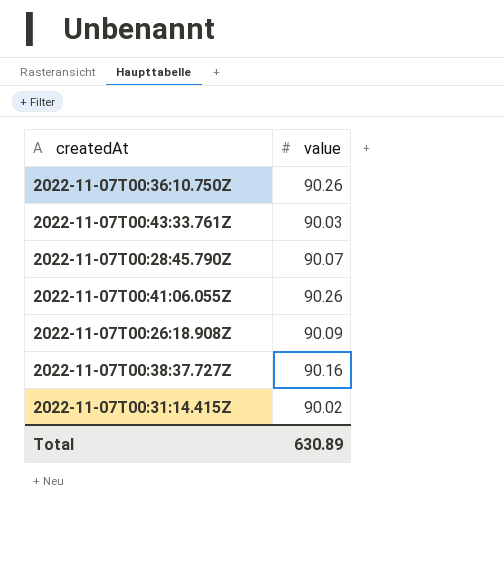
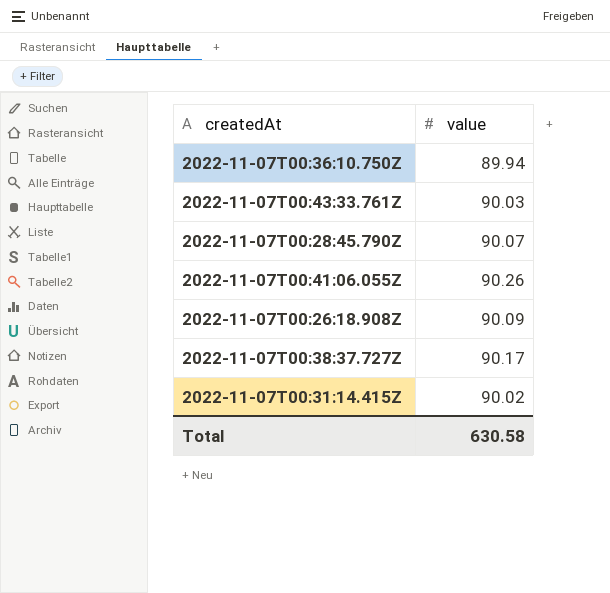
2022-11-07T00:36:10.750Z | value: 90.26 -> 89.94
2022-11-07T00:38:37.727Z | value: 90.16 -> 90.17
Total | value: 630.89 -> 630.58

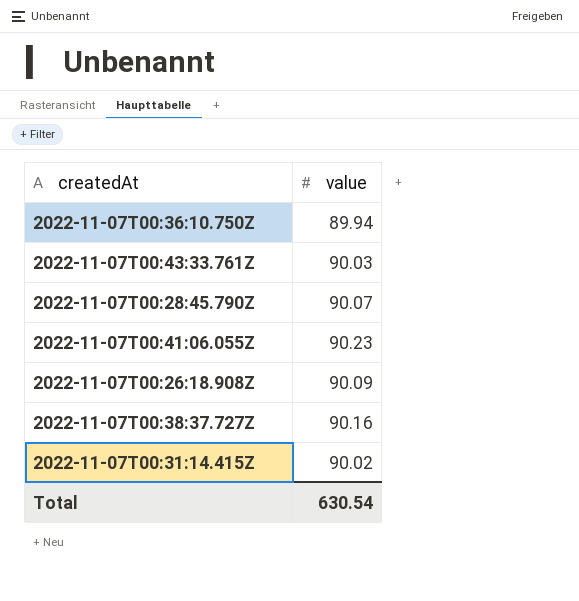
2022-11-07T00:41:06.055Z | value: 90.26 -> 90.23
2022-11-07T00:38:37.727Z | value: 90.17 -> 90.16
Total | value: 630.58 -> 630.54

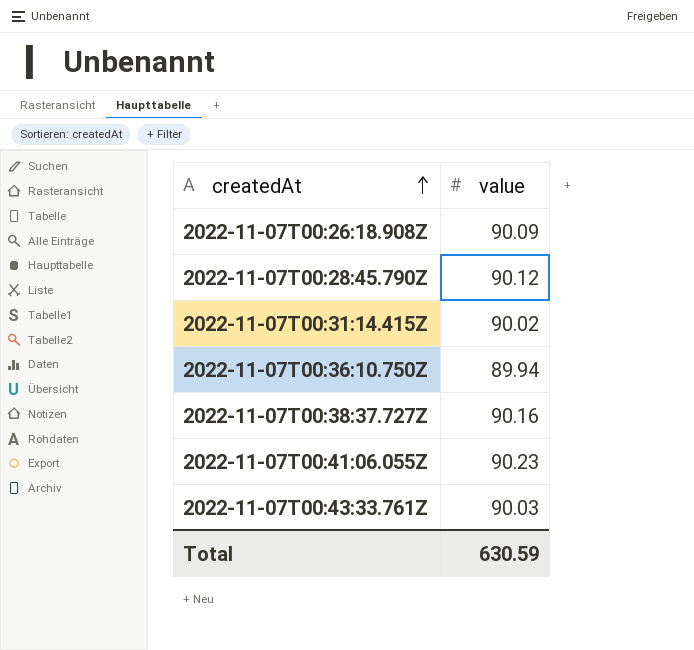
row order: none -> createdAt ascending
2022-11-07T00:28:45.790Z | value: 90.07 -> 90.12
Total | value: 630.54 -> 630.59

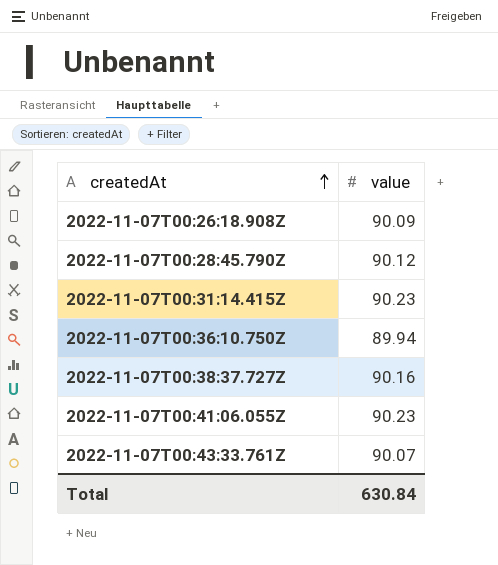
2022-11-07T00:31:14.415Z | value: 90.02 -> 90.23
2022-11-07T00:43:33.761Z | value: 90.03 -> 90.07
Total | value: 630.59 -> 630.84

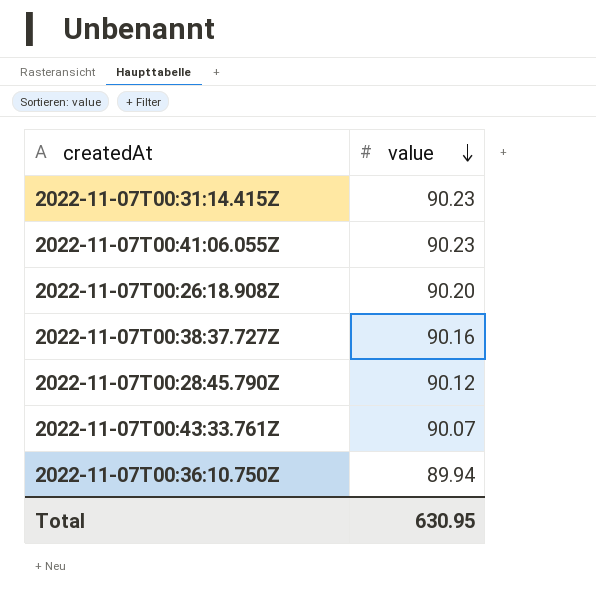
row order: createdAt ascending -> value descending
2022-11-07T00:26:18.908Z | value: 90.09 -> 90.20
Total | value: 630.84 -> 630.95

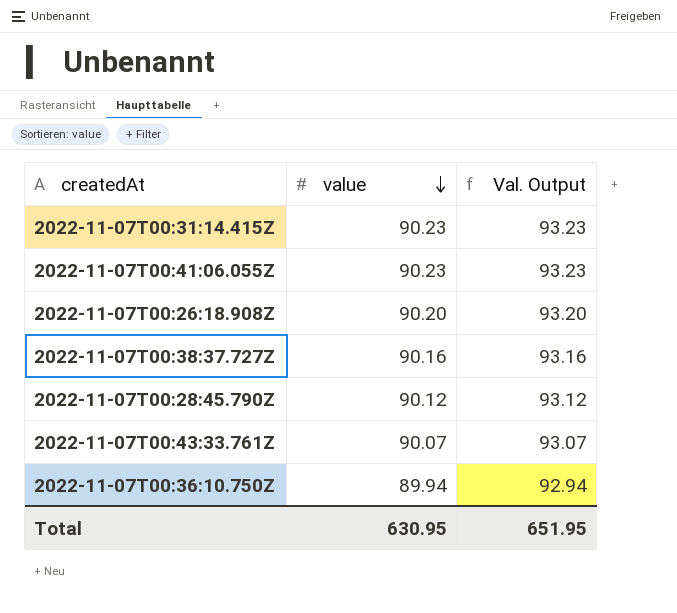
column Val. Output | formula: none -> [value] + 3

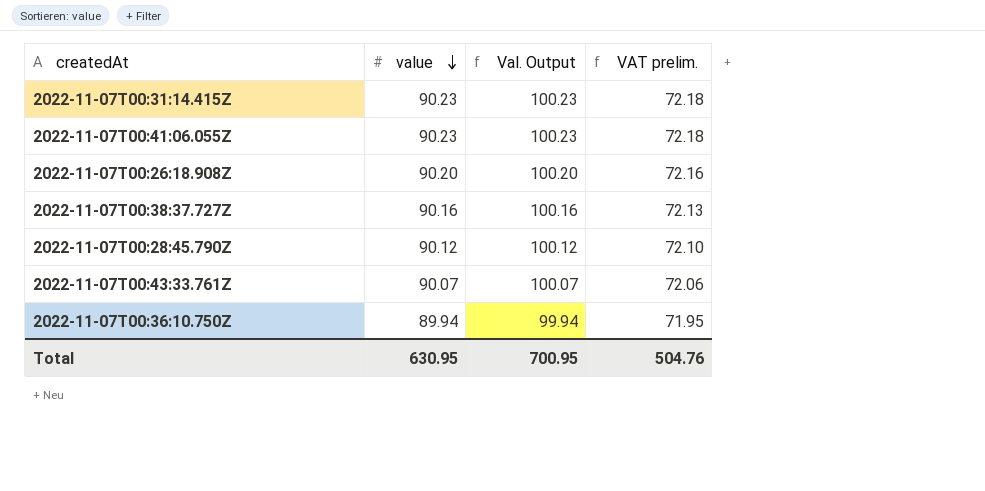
column Val. Output | formula: [value] + 3 -> [value] + 10
column VAT prelim. | formula: none -> [value] * 0.8
Total | Val. Output: 651.95 -> 700.95

